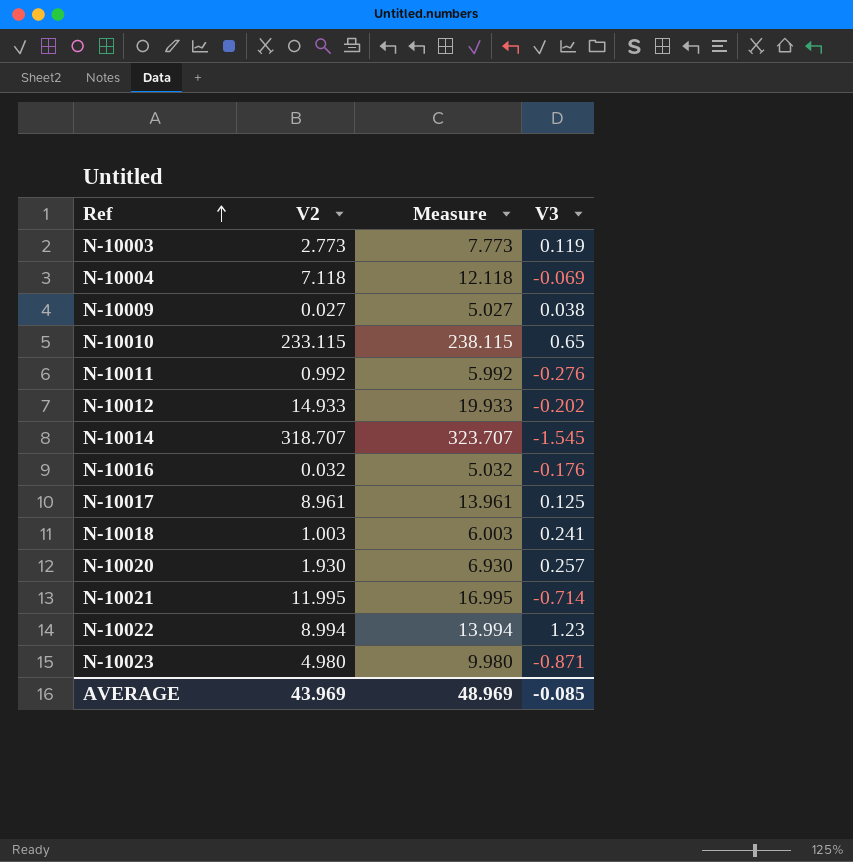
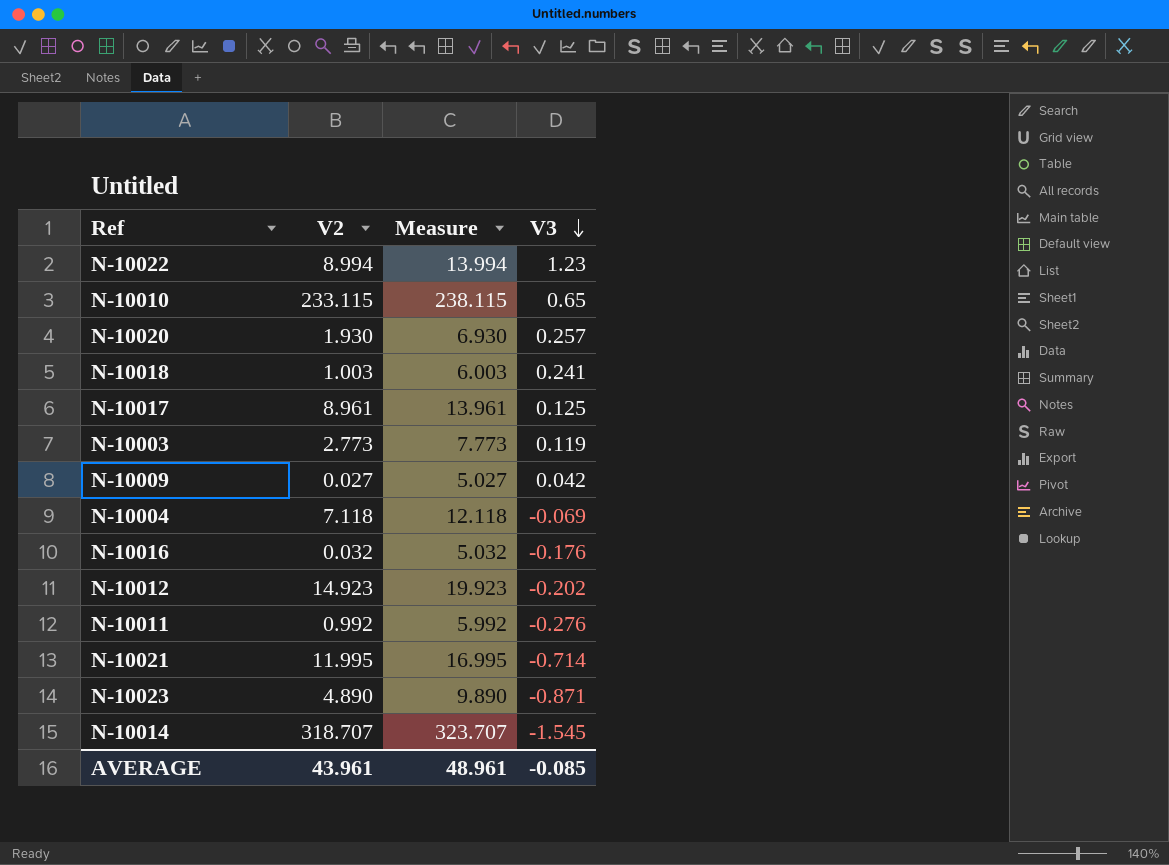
row order: Ref ascending -> V3 descending
N-10009 | V3: 0.038 -> 0.042
N-10012 | V2: 14.933 -> 14.923
N-10012 | Measure: 19.933 -> 19.923
N-10023 | V2: 4.980 -> 4.890
N-10023 | Measure: 9.980 -> 9.890
AVERAGE | V2: 43.969 -> 43.961
AVERAGE | Measure: 48.969 -> 48.961

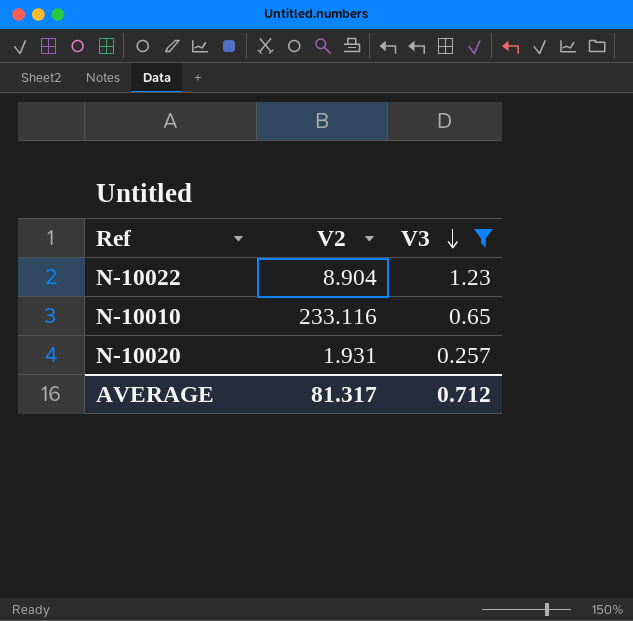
filter: none -> V3 >= 0.257
column Measure | formula: [V2] + 5 -> none
N-10022 | V2: 8.994 -> 8.904
N-10010 | V2: 233.115 -> 233.116
N-10020 | V2: 1.930 -> 1.931
AVERAGE | V2: 43.961 -> 81.317
AVERAGE | V3: -0.085 -> 0.712

